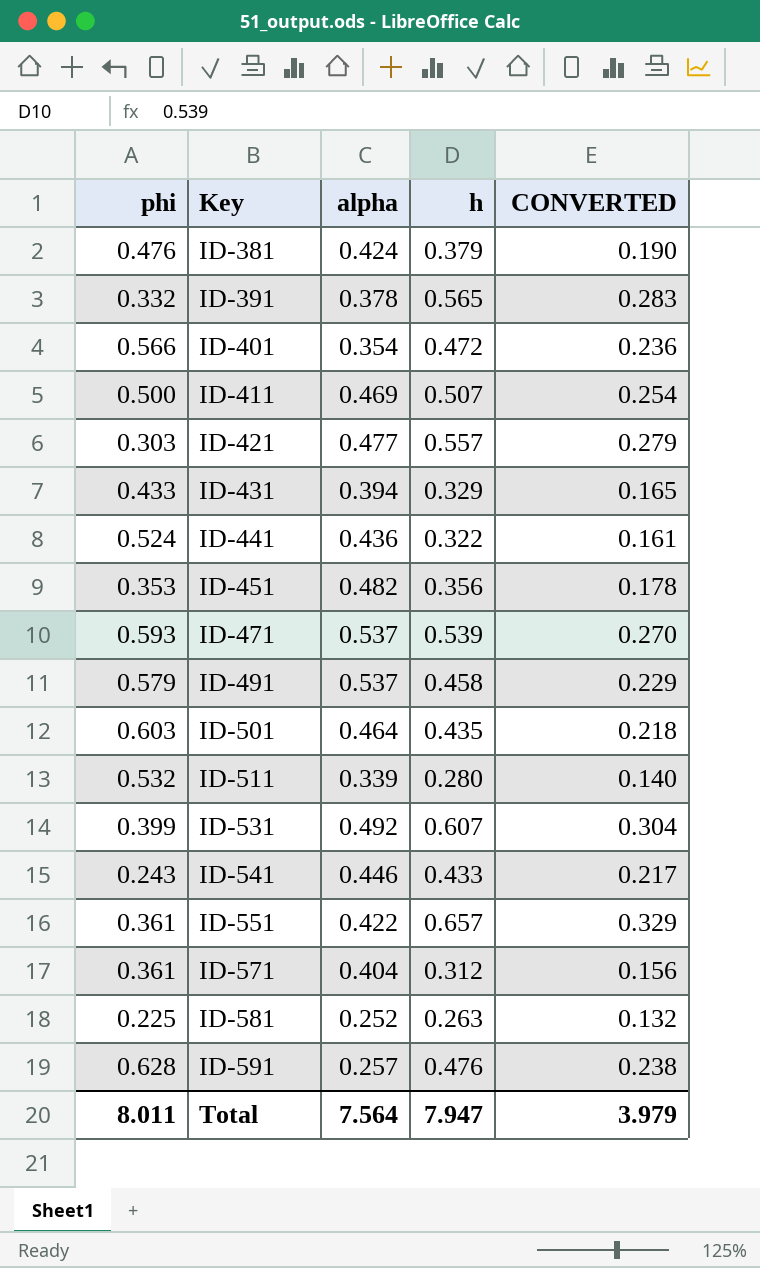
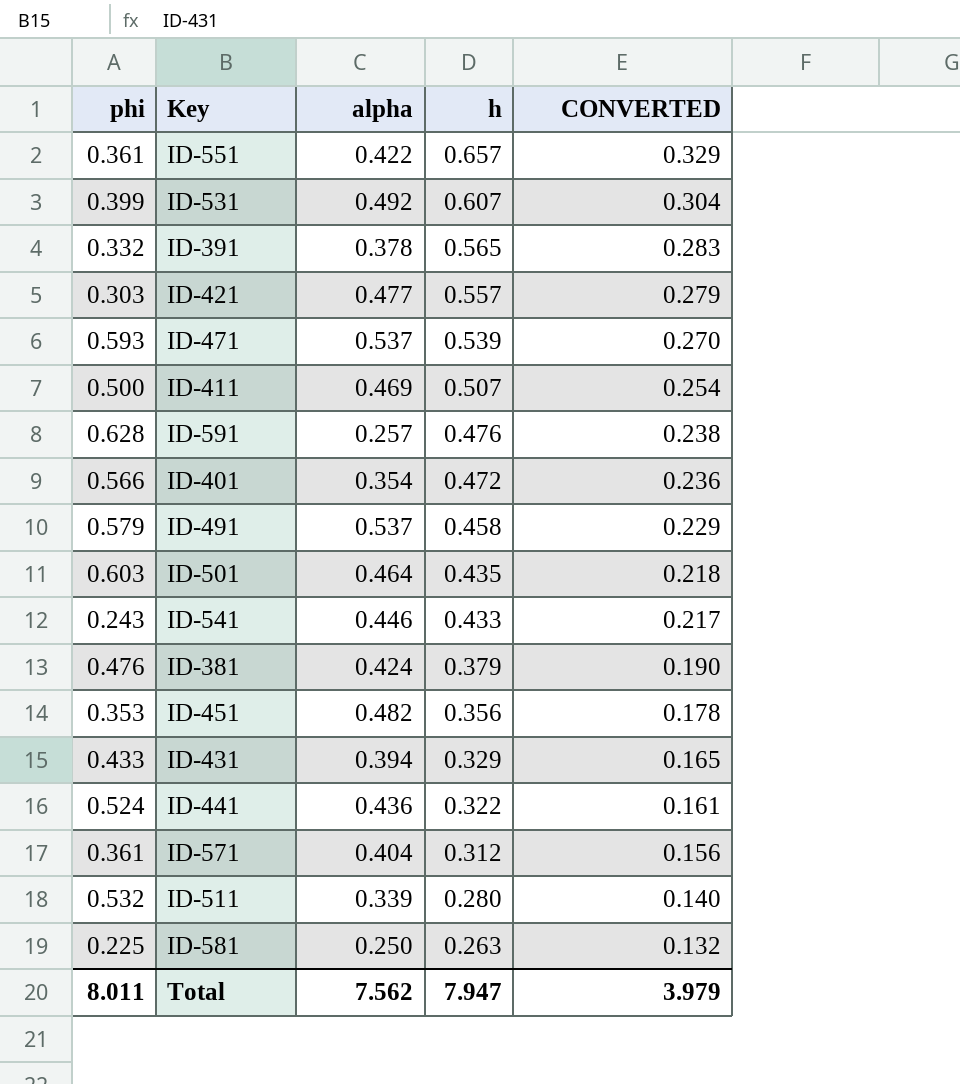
row order: Key ascending -> h descending
ID-581 | alpha: 0.252 -> 0.250
Total | alpha: 7.564 -> 7.562

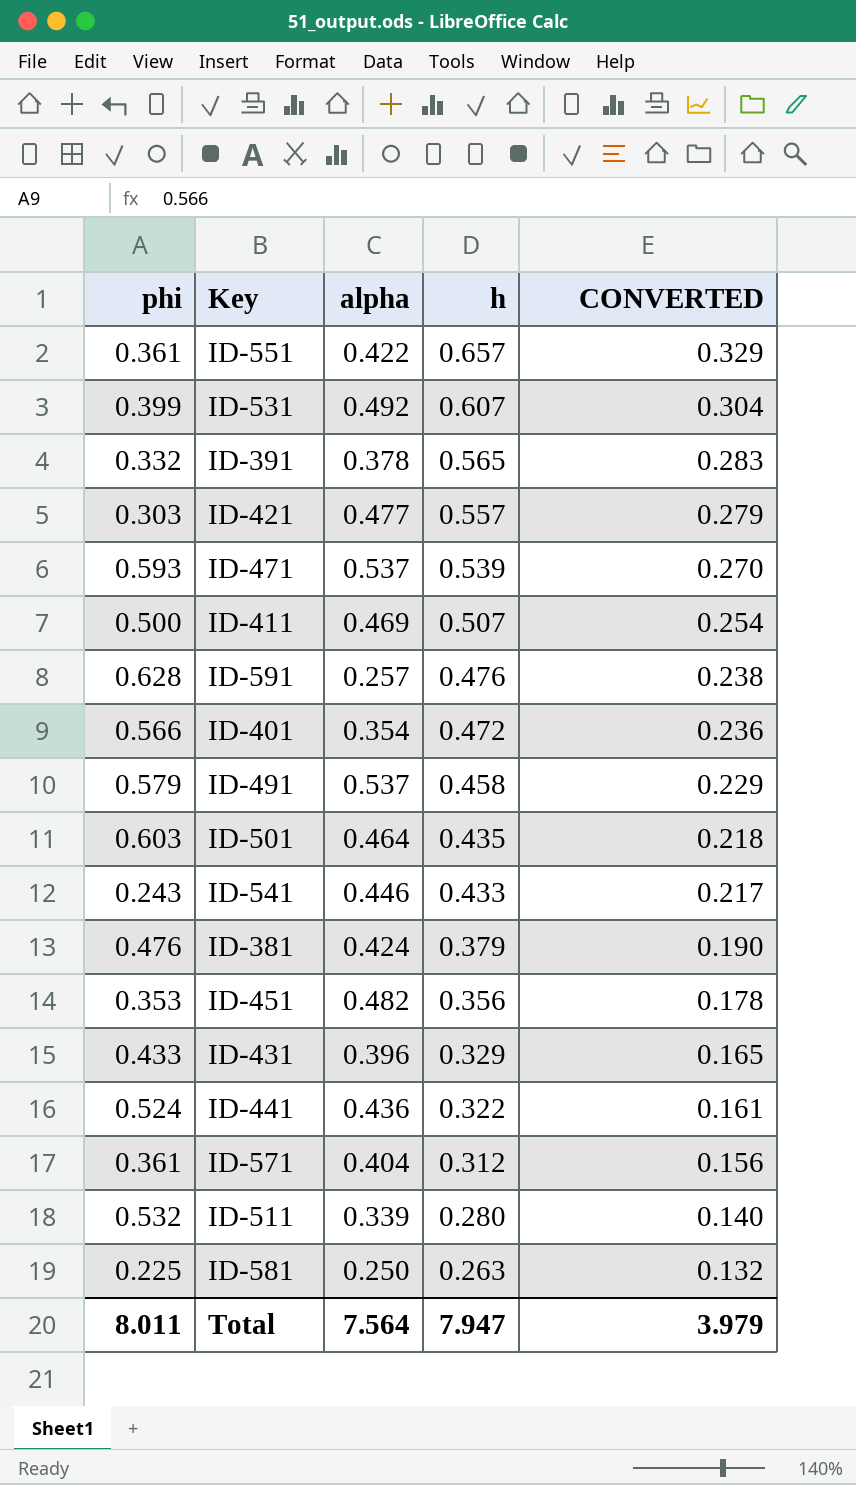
ID-431 | alpha: 0.394 -> 0.396
Total | alpha: 7.562 -> 7.564

